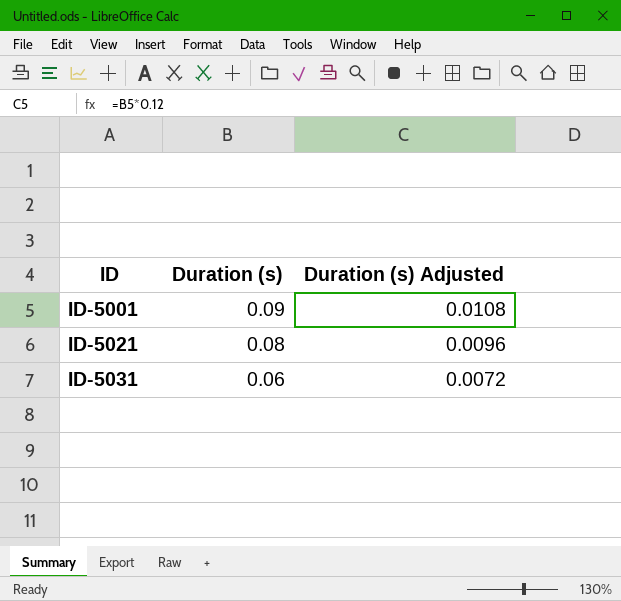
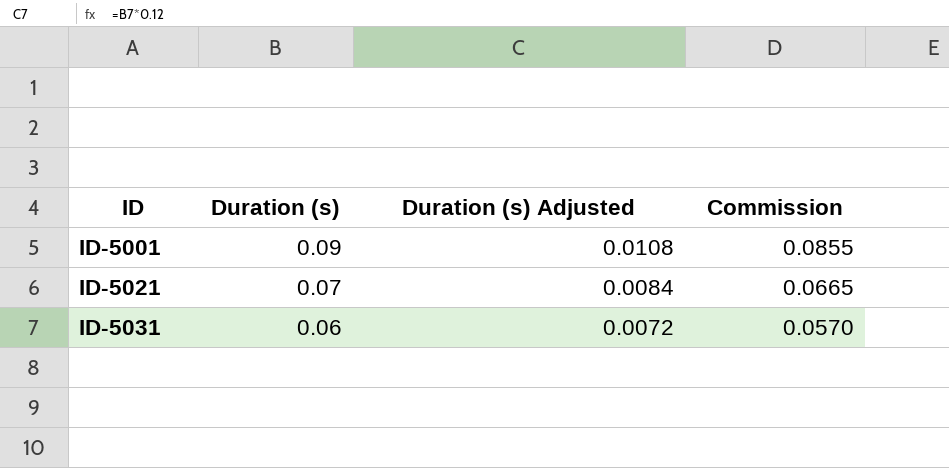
column Commission | formula: none -> [Duration (s)] * 0.95
ID-5021 | Duration (s): 0.08 -> 0.07
ID-5021 | Duration (s) Adjusted: 0.0096 -> 0.0084

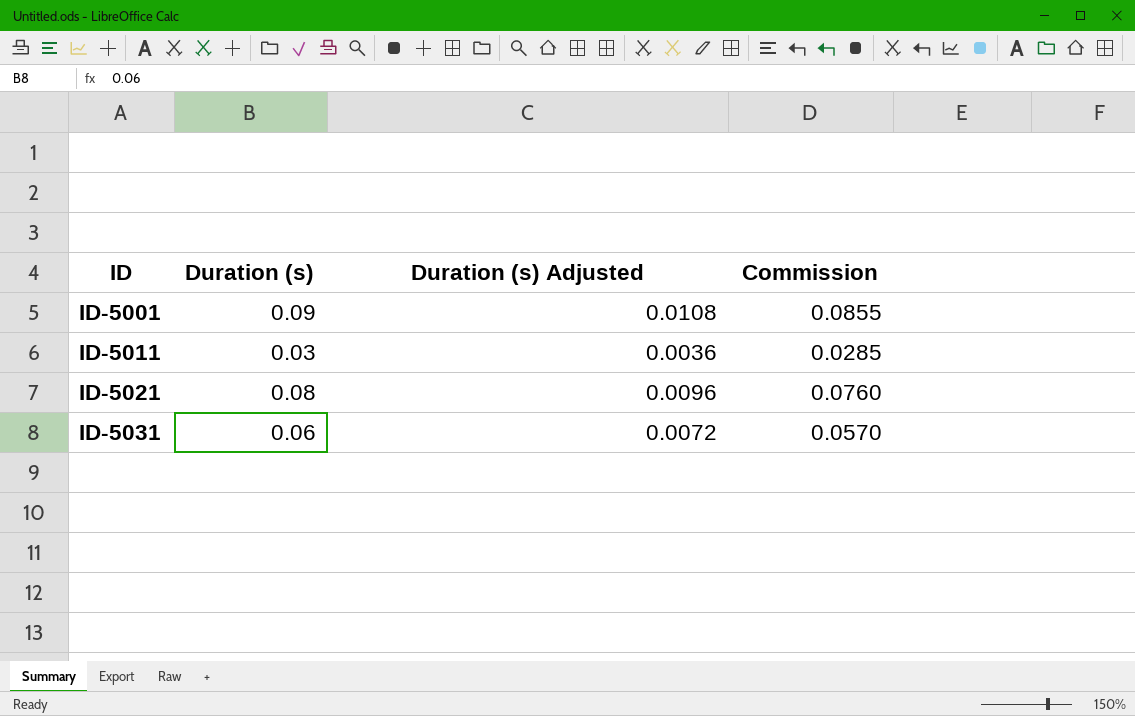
row ID-5011: none -> 0.03 | 0.0036 | 0.0285
ID-5021 | Duration (s): 0.07 -> 0.08
ID-5021 | Duration (s) Adjusted: 0.0084 -> 0.0096
ID-5021 | Commission: 0.0665 -> 0.0760

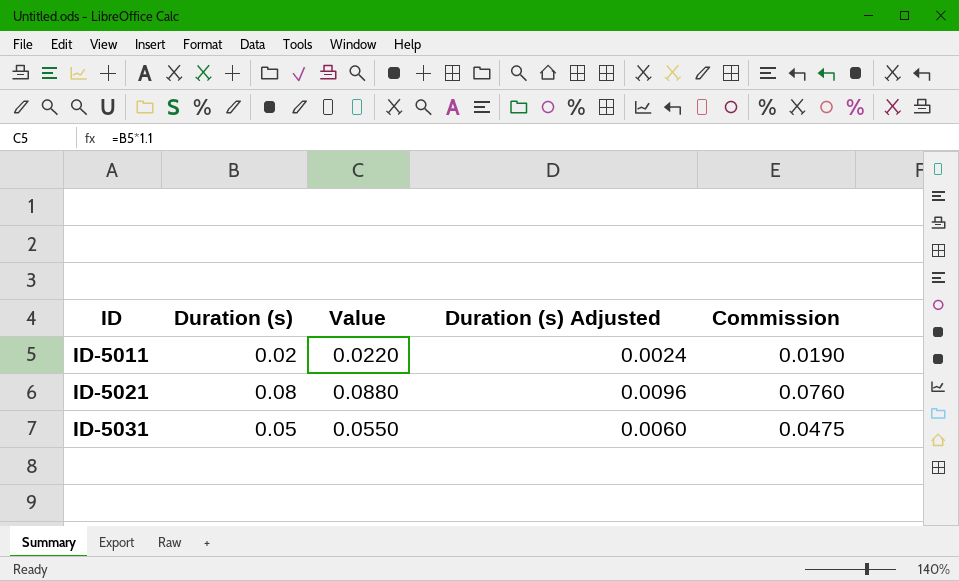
column Value | formula: none -> [Duration (s)] * 1.1
row ID-5001: 0.09 | 0.0108 | 0.0855 -> none
ID-5011 | Duration (s): 0.03 -> 0.02
ID-5011 | Duration (s) Adjusted: 0.0036 -> 0.0024
ID-5011 | Commission: 0.0285 -> 0.0190
ID-5031 | Duration (s): 0.06 -> 0.05
ID-5031 | Duration (s) Adjusted: 0.0072 -> 0.0060
ID-5031 | Commission: 0.0570 -> 0.0475

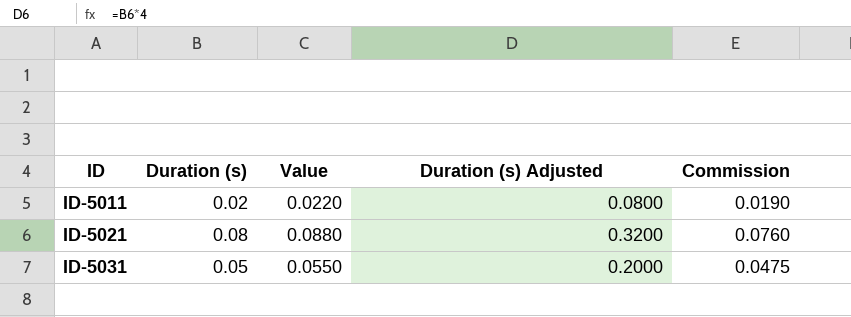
column Duration (s) Adjusted | formula: [Duration (s)] * 0.12 -> [Duration (s)] * 4

